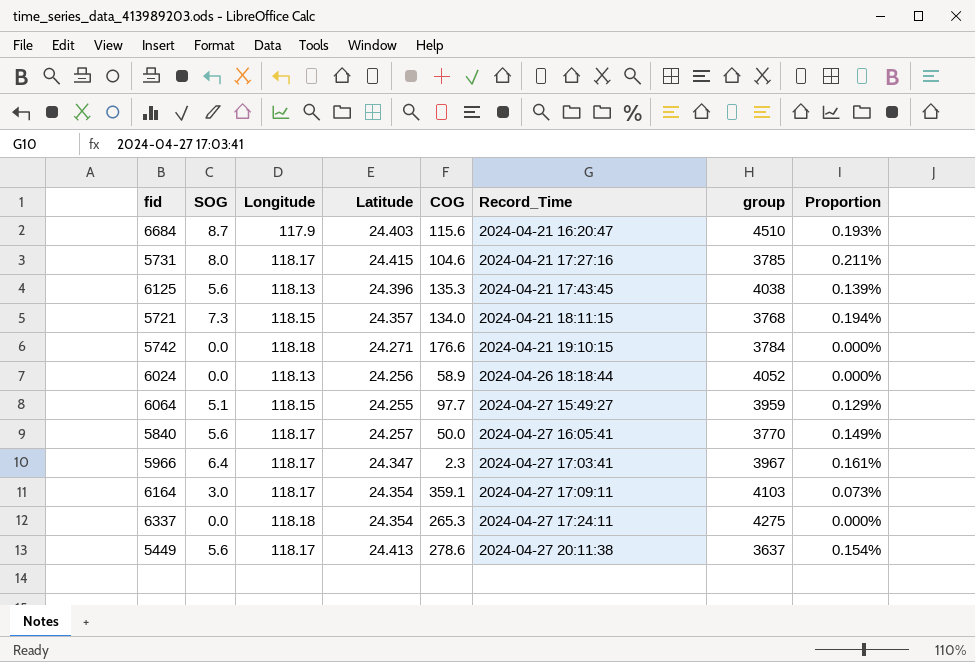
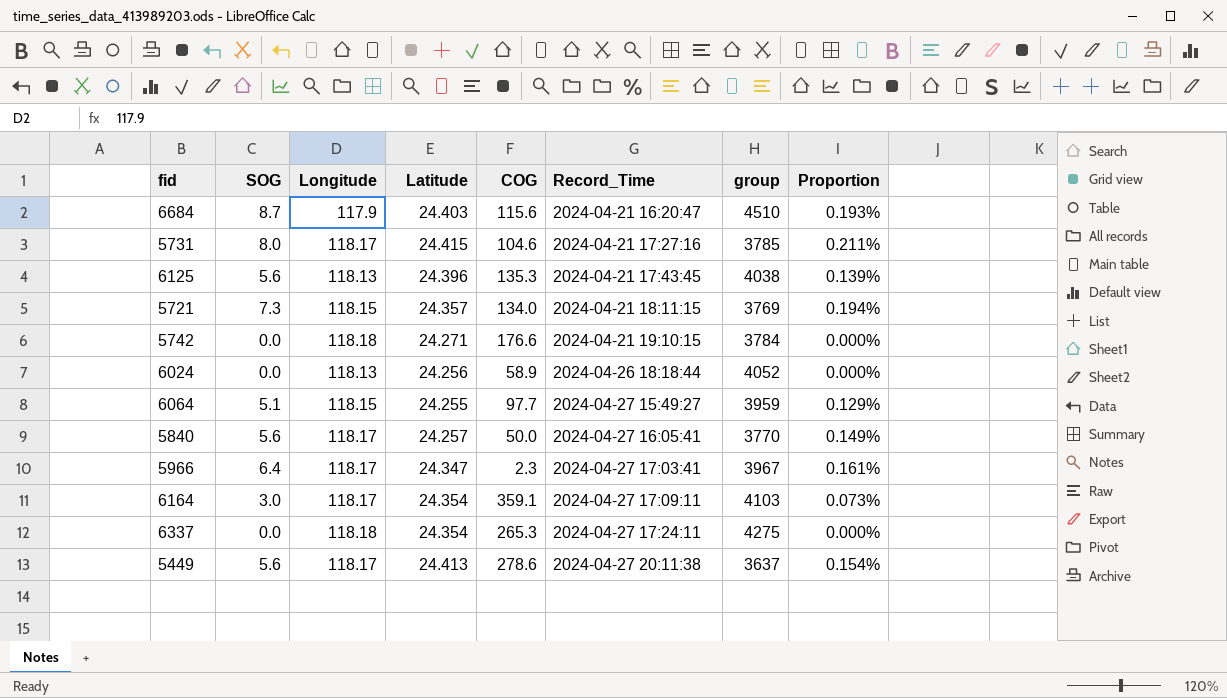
5721 | group: 3768 -> 3769

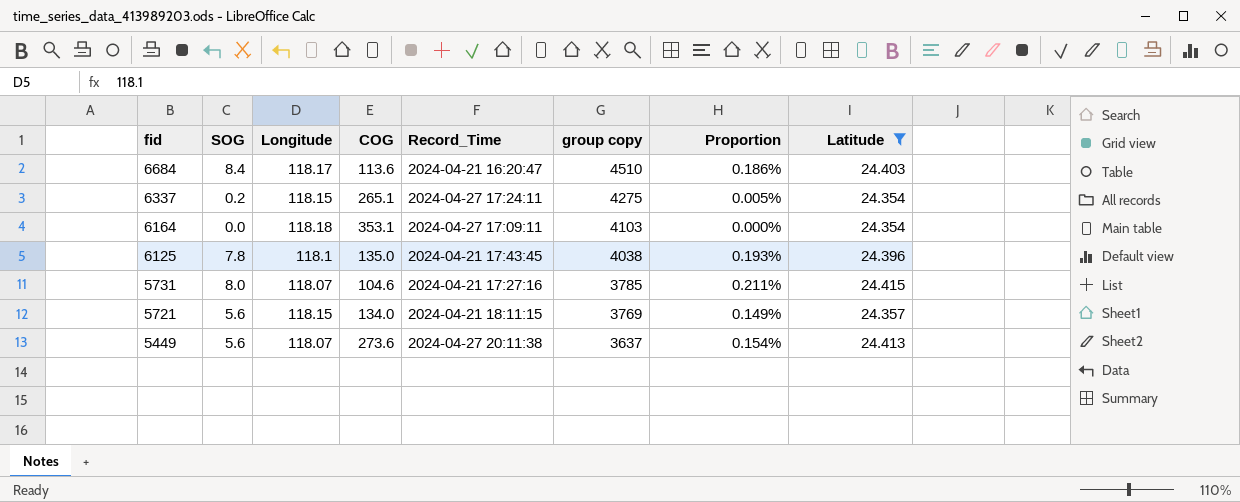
filter: none -> Latitude >= 24.354
row order: Record_Time ascending -> fid descending
column name: group -> group copy
column Latitude | position: 4 -> 8
6684 | SOG: 8.7 -> 8.4
6684 | Longitude: 117.9 -> 118.17
6684 | COG: 115.6 -> 113.6
6684 | Proportion: 0.193% -> 0.186%
6337 | SOG: 0.0 -> 0.2
6337 | Longitude: 118.18 -> 118.15
6337 | COG: 265.3 -> 265.1
6337 | Proportion: 0.000% -> 0.005%
6164 | SOG: 3.0 -> 0.0
6164 | Longitude: 118.17 -> 118.18
6164 | COG: 359.1 -> 353.1
6164 | Proportion: 0.073% -> 0.000%
6125 | SOG: 5.6 -> 7.8
6125 | Longitude: 118.13 -> 118.1
6125 | COG: 135.3 -> 135.0
6125 | Proportion: 0.139% -> 0.193%
5731 | Longitude: 118.17 -> 118.07
5721 | SOG: 7.3 -> 5.6
5721 | Proportion: 0.194% -> 0.149%
5449 | Longitude: 118.17 -> 118.07
5449 | COG: 278.6 -> 273.6

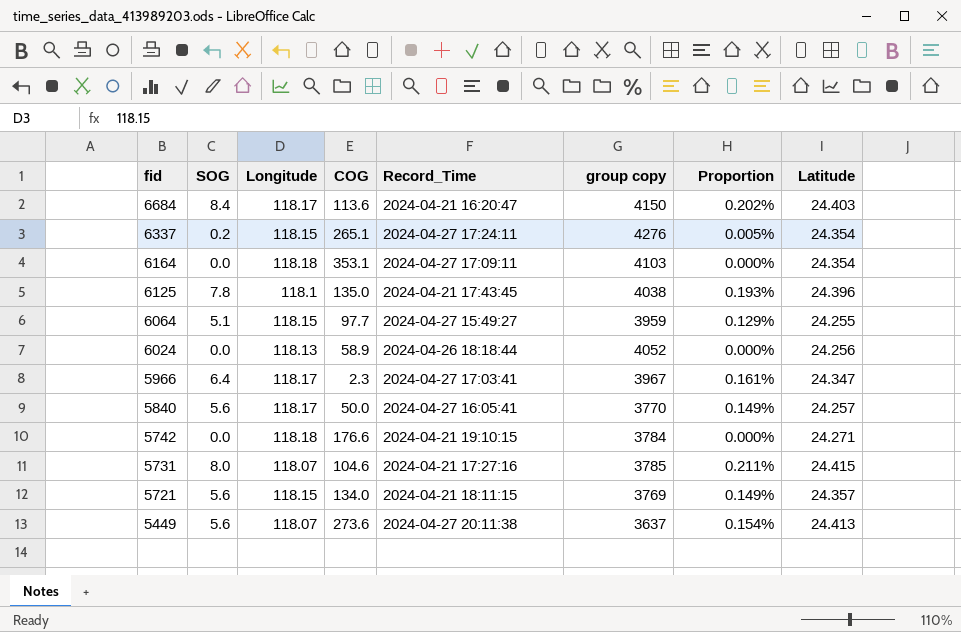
filter: Latitude >= 24.354 -> none
6684 | group copy: 4510 -> 4150
6684 | Proportion: 0.186% -> 0.202%
6337 | group copy: 4275 -> 4276

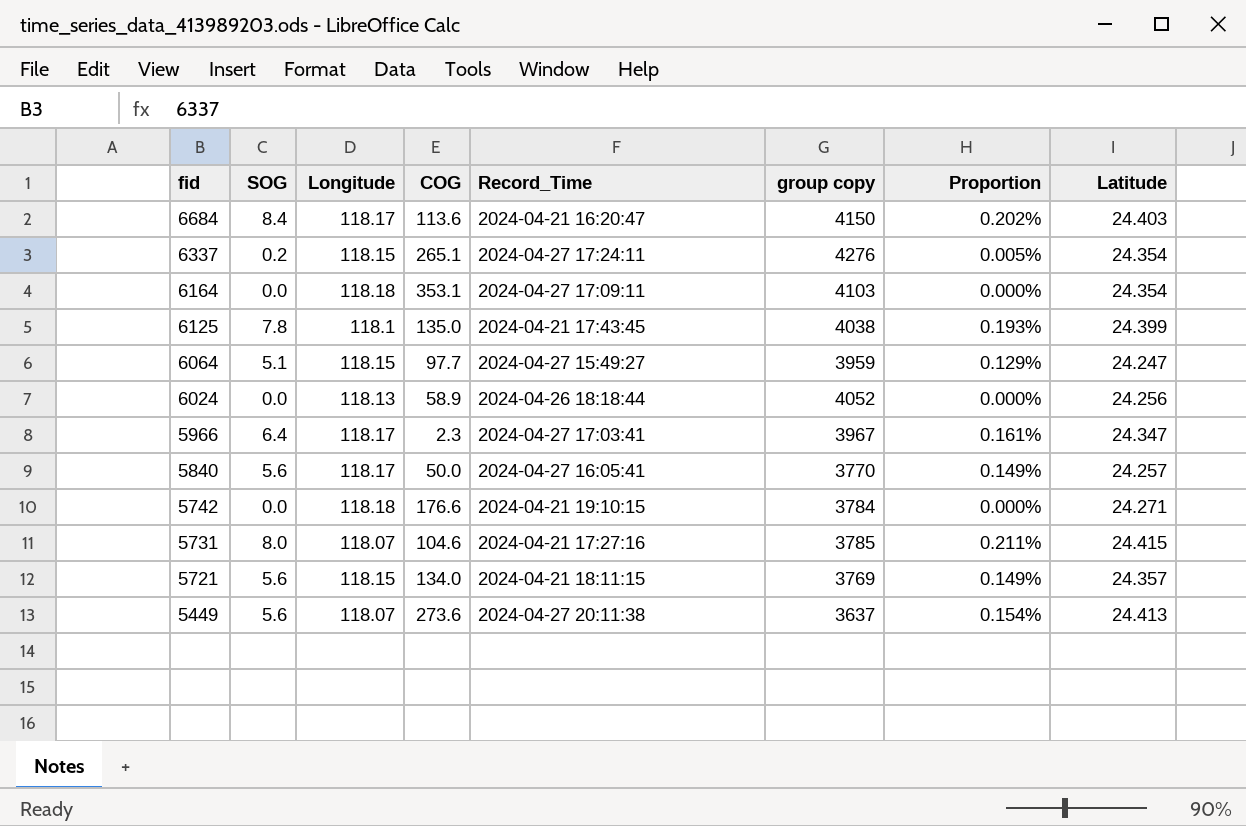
6125 | Latitude: 24.396 -> 24.399
6064 | Latitude: 24.255 -> 24.247

